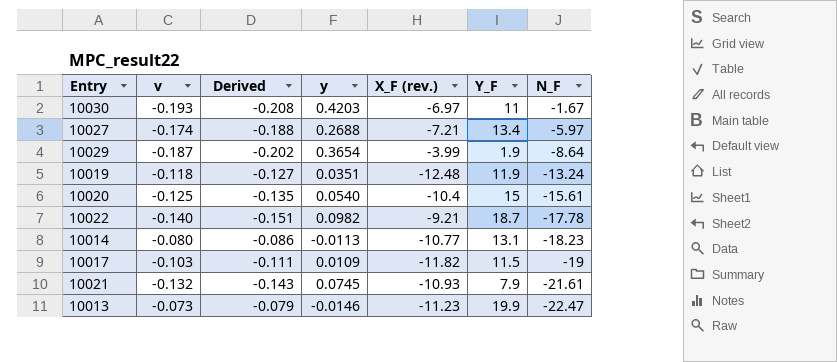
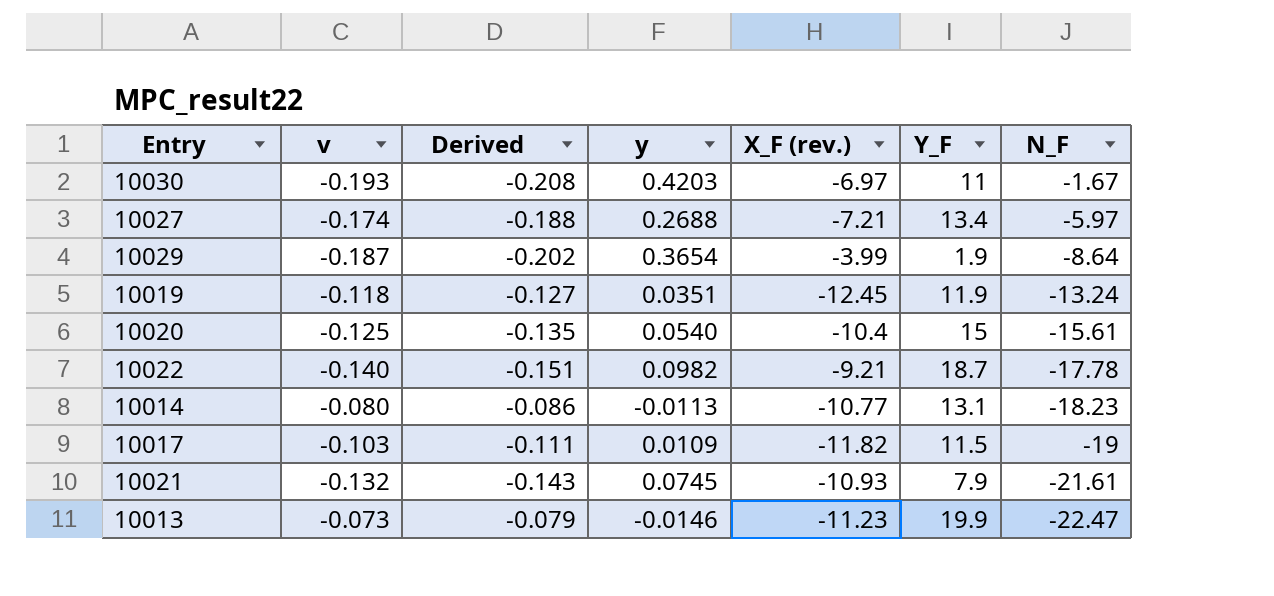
10019 | X_F (rev.): -12.48 -> -12.45

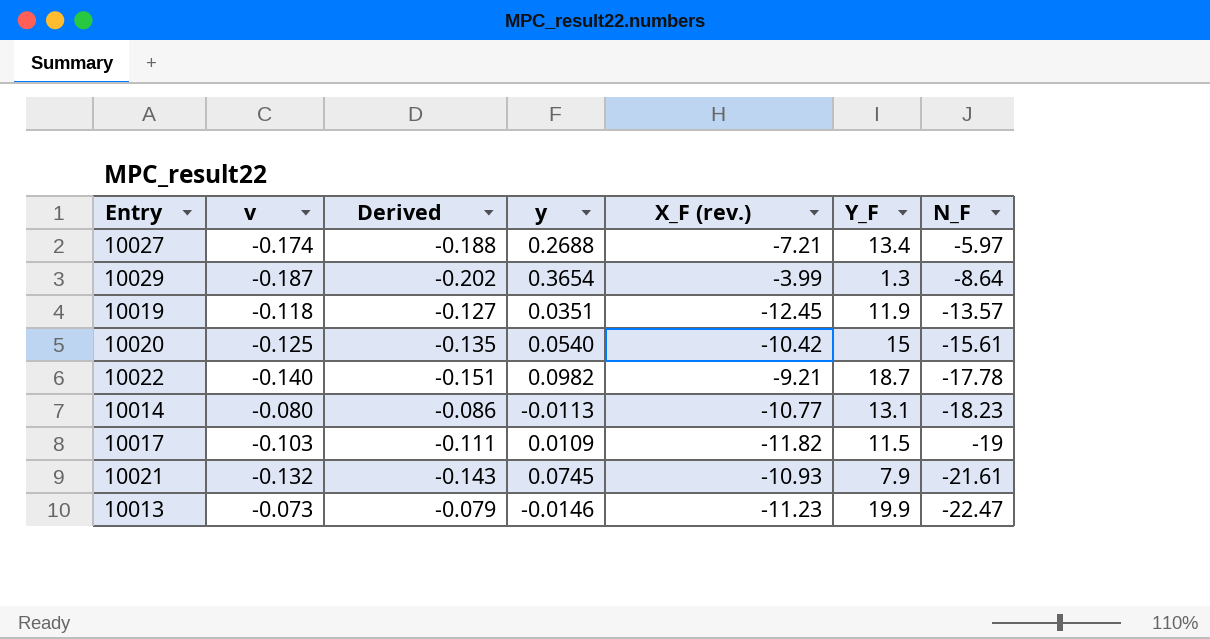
row 10030: -0.193 | -0.208 | 0.4203 | -6.97 | 11 | -1.67 -> none
10029 | Y_F: 1.9 -> 1.3
10019 | N_F: -13.24 -> -13.57
10020 | X_F (rev.): -10.4 -> -10.42

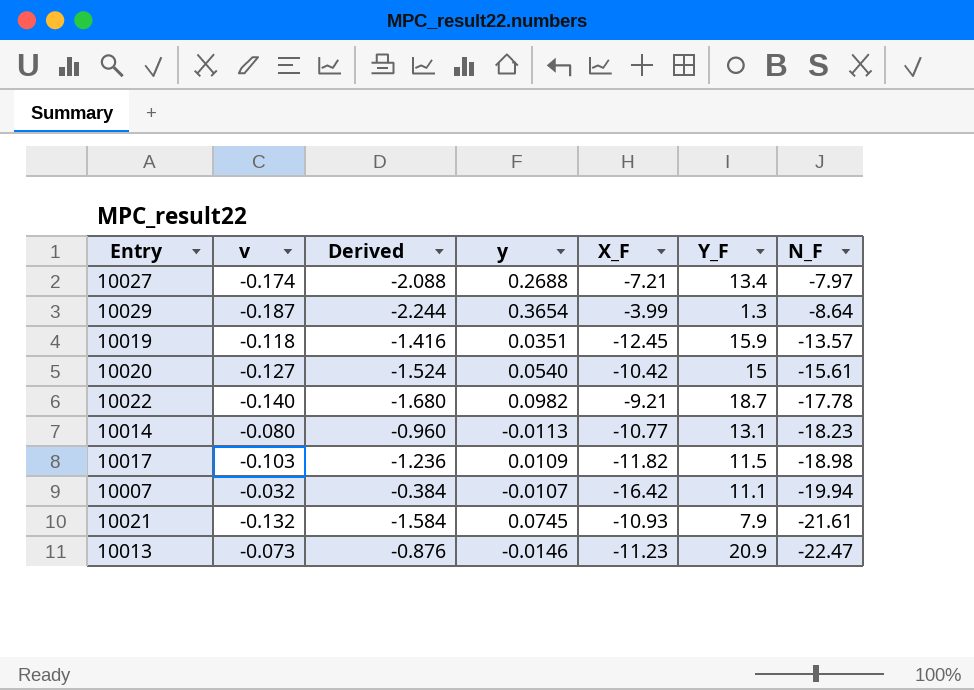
column Derived | formula: [v] * 1.08 -> [v] * 12
column name: X_F (rev.) -> X_F
10027 | N_F: -5.97 -> -7.97
10019 | Y_F: 11.9 -> 15.9
10020 | v: -0.125 -> -0.127
10017 | N_F: -19 -> -18.98
row 10007: none -> -0.032 | -0.384 | -0.0107 | -16.42 | 11.1 | -19.94
10013 | Y_F: 19.9 -> 20.9

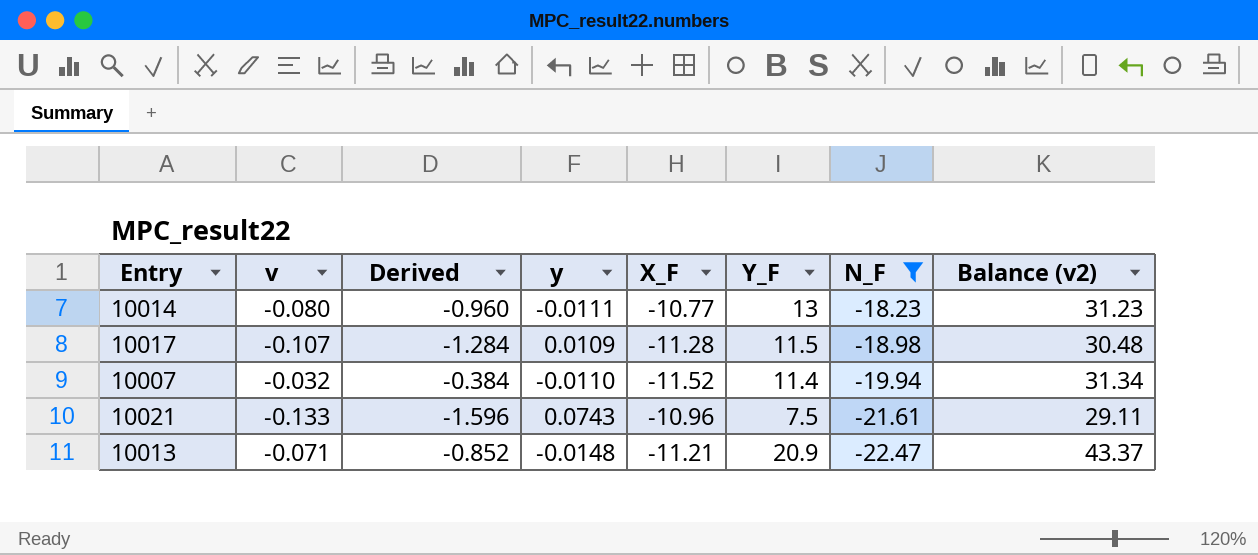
filter: none -> N_F <= -18.23
column Balance (v2) | formula: none -> [Y_F] - [N_F]
10014 | y: -0.0113 -> -0.0111
10014 | Y_F: 13.1 -> 13
10017 | v: -0.103 -> -0.107
10017 | Derived: -1.236 -> -1.284
10017 | X_F: -11.82 -> -11.28
10007 | y: -0.0107 -> -0.0110
10007 | X_F: -16.42 -> -11.52
10007 | Y_F: 11.1 -> 11.4
10021 | v: -0.132 -> -0.133
10021 | Derived: -1.584 -> -1.596
10021 | y: 0.0745 -> 0.0743
10021 | X_F: -10.93 -> -10.96
10021 | Y_F: 7.9 -> 7.5
10013 | v: -0.073 -> -0.071
10013 | Derived: -0.876 -> -0.852
10013 | y: -0.0146 -> -0.0148
10013 | X_F: -11.23 -> -11.21

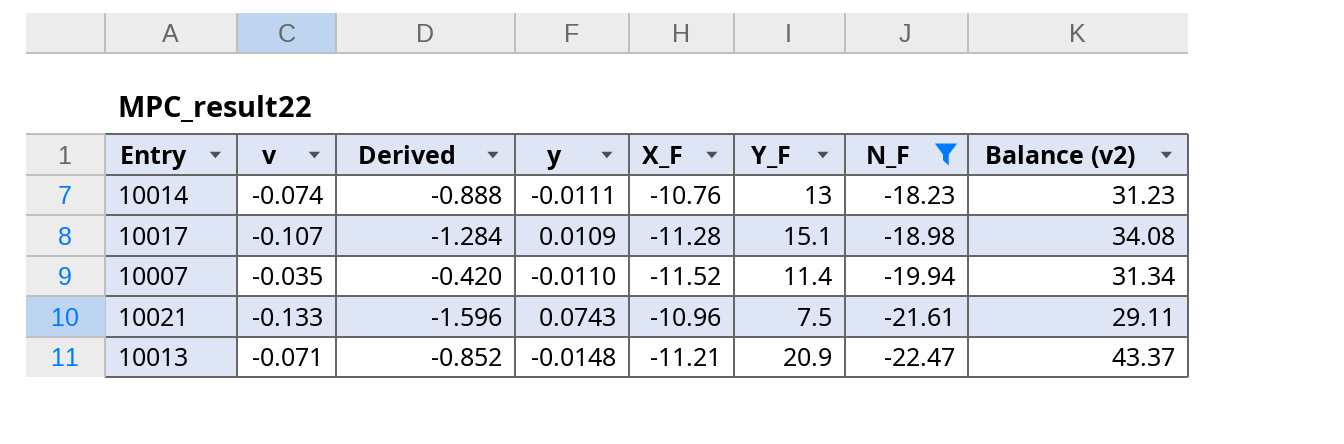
10014 | v: -0.080 -> -0.074
10014 | Derived: -0.960 -> -0.888
10014 | X_F: -10.77 -> -10.76
10017 | Y_F: 11.5 -> 15.1
10017 | Balance (v2): 30.48 -> 34.08
10007 | v: -0.032 -> -0.035
10007 | Derived: -0.384 -> -0.420

